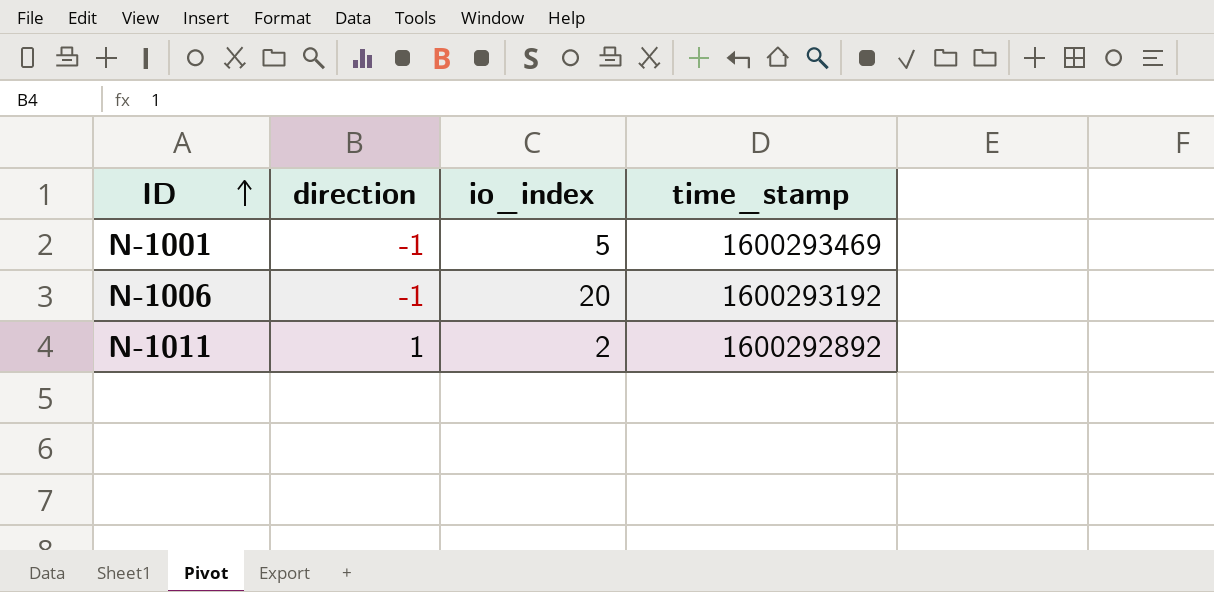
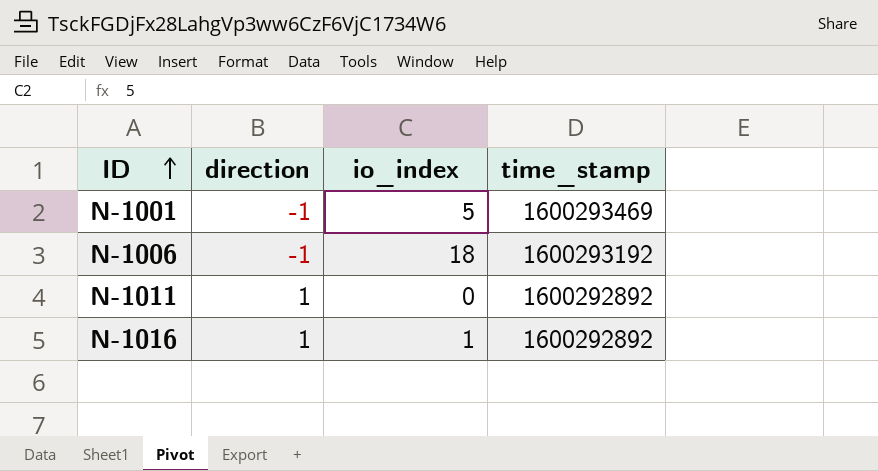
N-1006 | io_index: 20 -> 18
N-1011 | io_index: 2 -> 0
row N-1016: none -> 1 | 1 | 1600292892

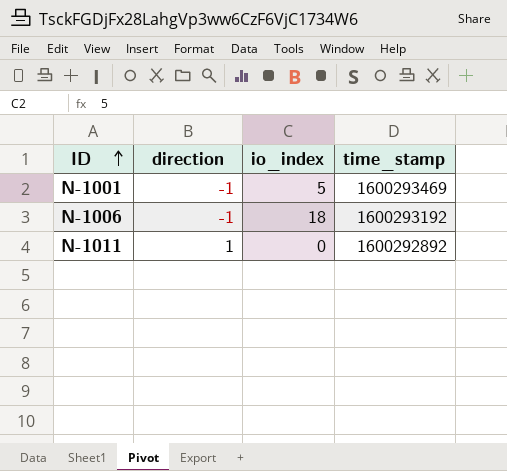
row N-1016: 1 | 1 | 1600292892 -> none

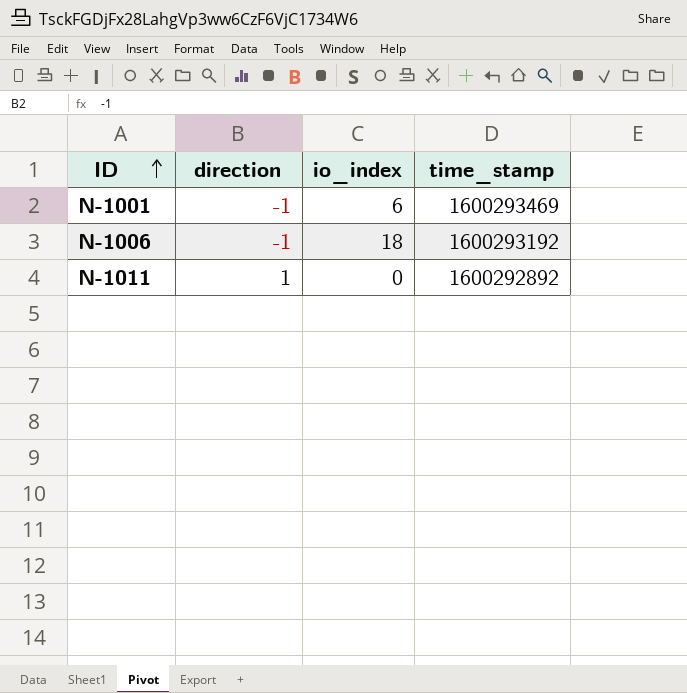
N-1001 | io_index: 5 -> 6

